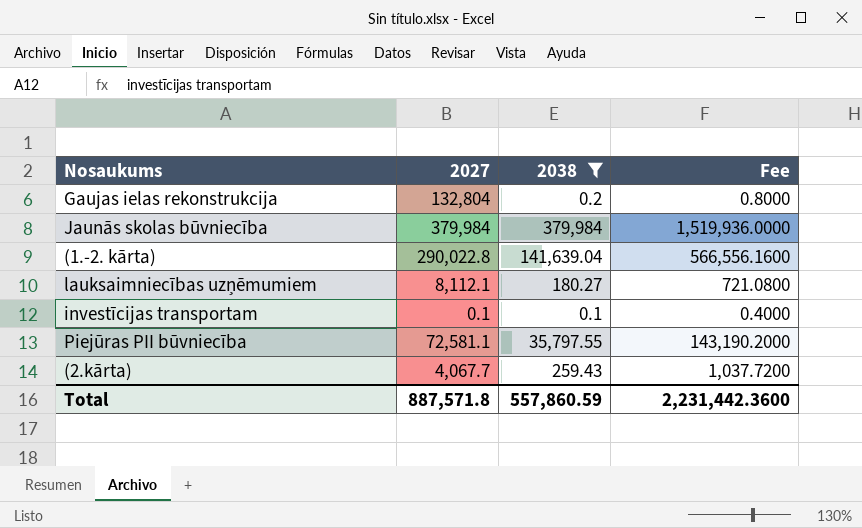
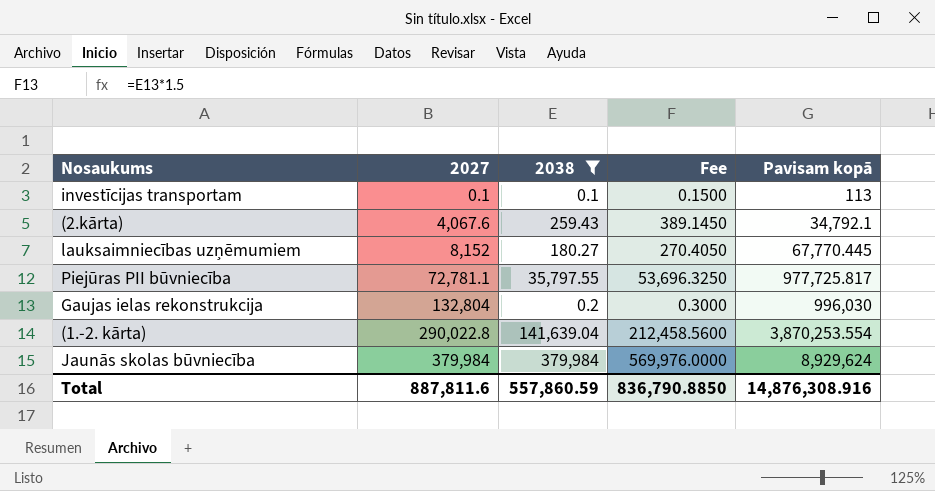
row order: none -> 2027 ascending
column Fee | formula: [2038] * 4 -> [2038] * 1.5
column Pavisam kopā | position: none -> 5
(2.kārta) | 2027: 4,067.7 -> 4,067.6
lauksaimniecības uzņēmumiem | 2027: 8,112.1 -> 8,152
Piejūras PII būvniecība | 2027: 72,581.1 -> 72,781.1
Total | 2027: 887,571.8 -> 887,811.6
Total | Fee: 2,231,442.3600 -> 836,790.8850

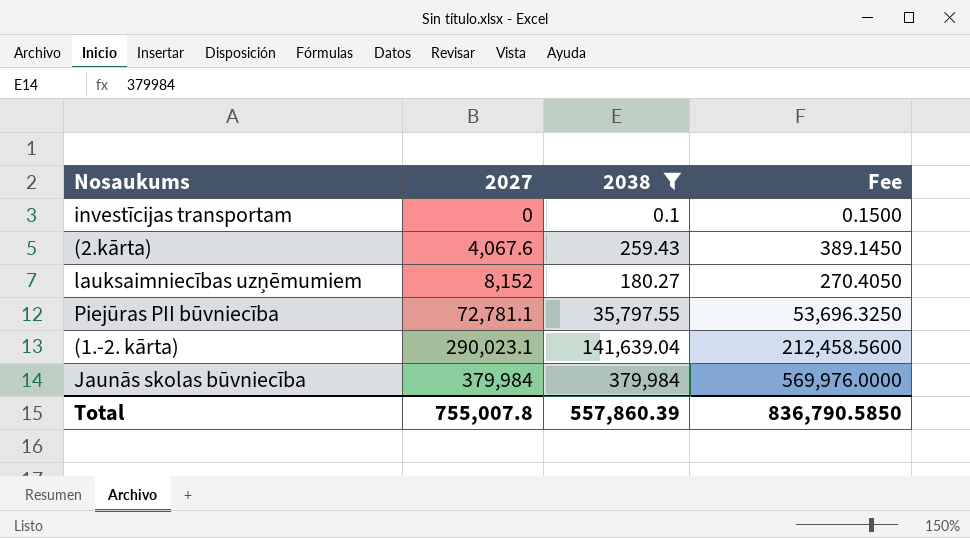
column Pavisam kopā | position: 5 -> none
row Gaujas ielas rekonstrukcija: 132,804 | 0.2 | 0.3000 | 996,030 -> none
investīcijas transportam | 2027: 0.1 -> 0
(1.-2. kārta) | 2027: 290,022.8 -> 290,023.1
Total | 2027: 887,811.6 -> 755,007.8
Total | 2038: 557,860.59 -> 557,860.39
Total | Fee: 836,790.8850 -> 836,790.5850

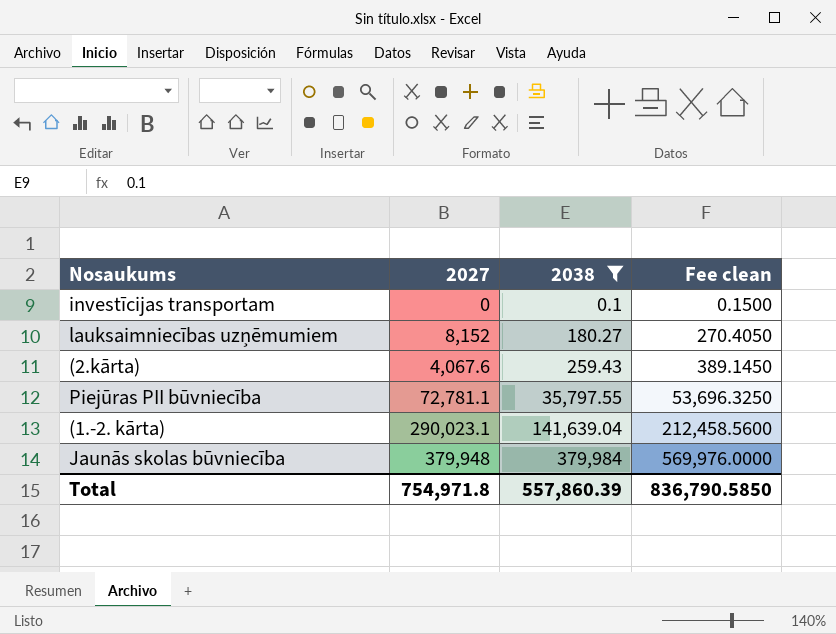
row order: 2027 ascending -> 2038 ascending
column name: Fee -> Fee clean
Jaunās skolas būvniecība | 2027: 379,984 -> 379,948
Total | 2027: 755,007.8 -> 754,971.8

